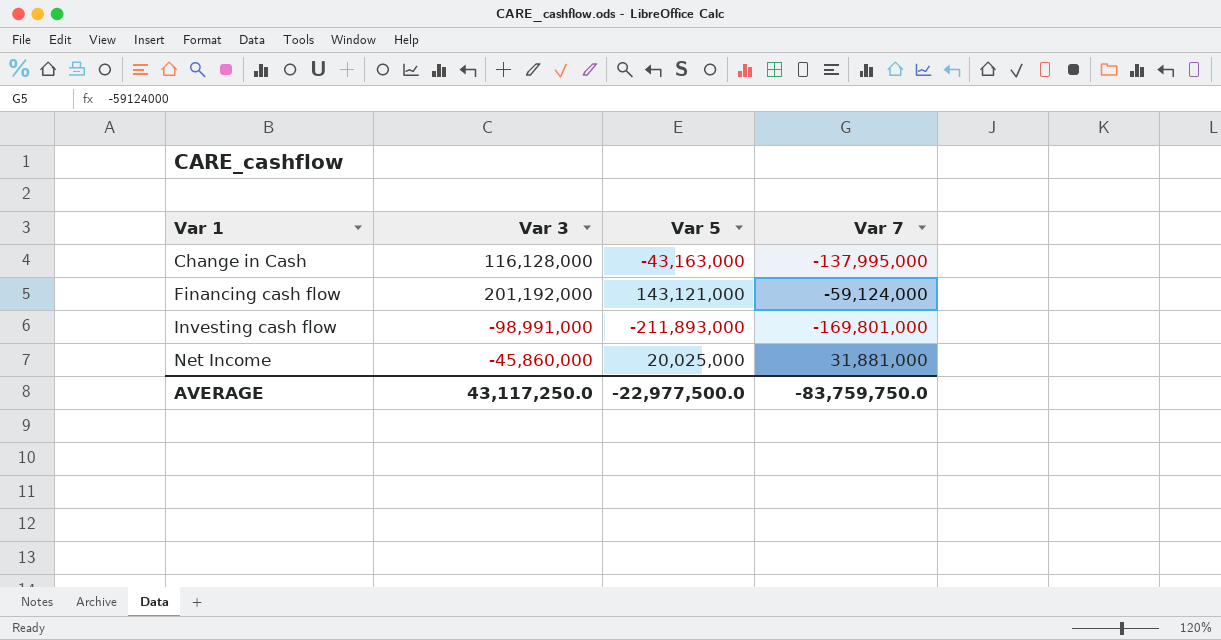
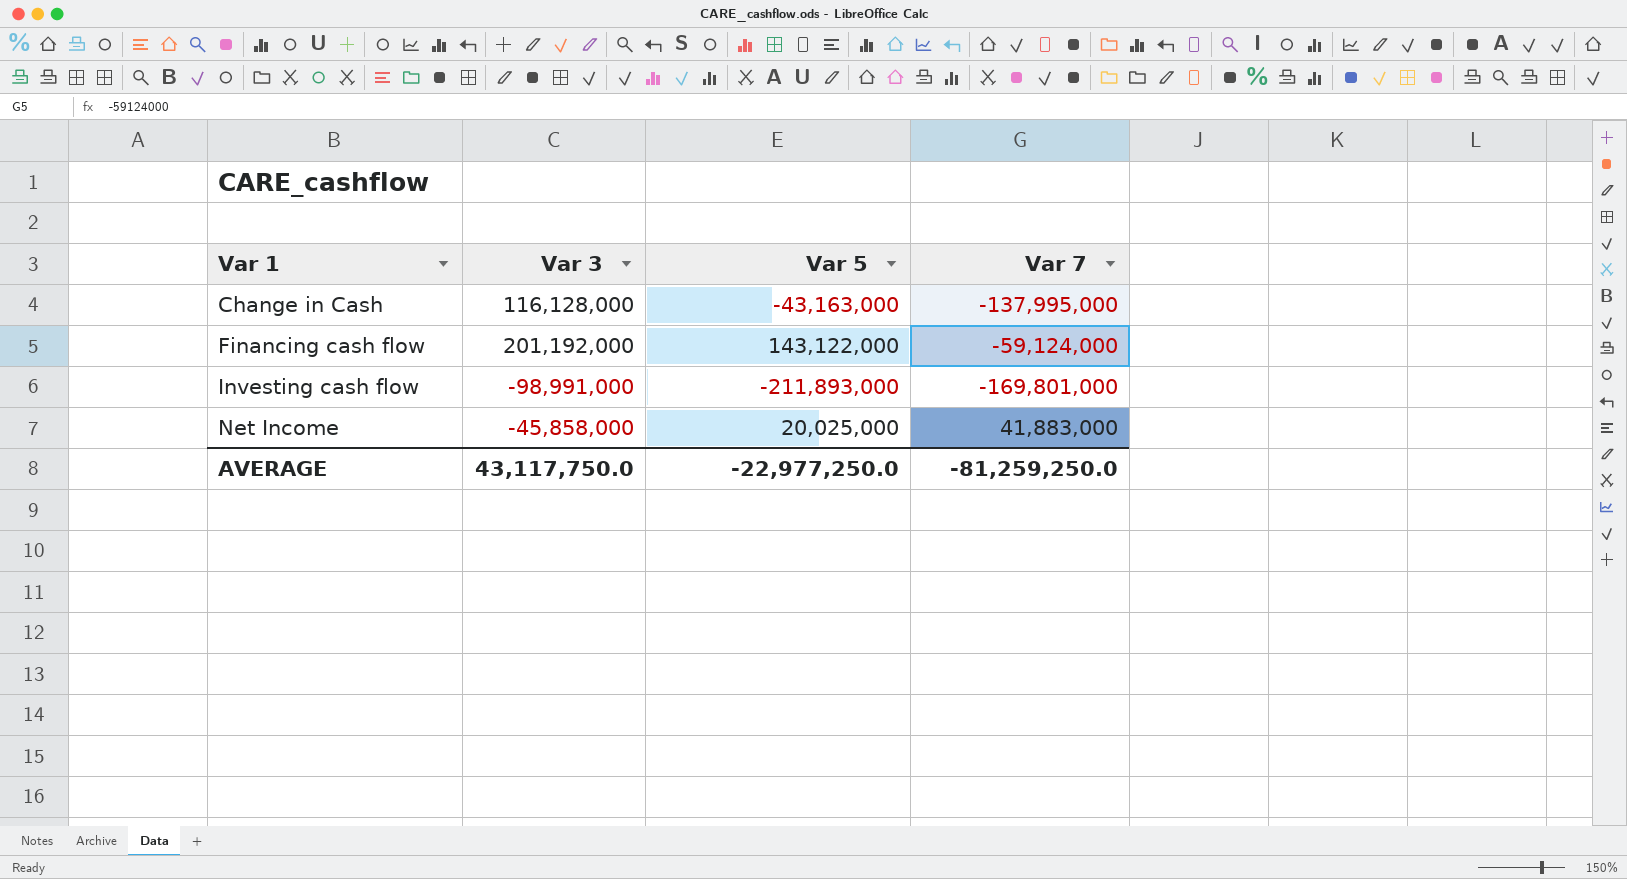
Financing cash flow | Var 5: 143,121,000 -> 143,122,000
Net Income | Var 3: -45,860,000 -> -45,858,000
Net Income | Var 7: 31,881,000 -> 41,883,000
AVERAGE | Var 3: 43,117,250.0 -> 43,117,750.0
AVERAGE | Var 5: -22,977,500.0 -> -22,977,250.0
AVERAGE | Var 7: -83,759,750.0 -> -81,259,250.0

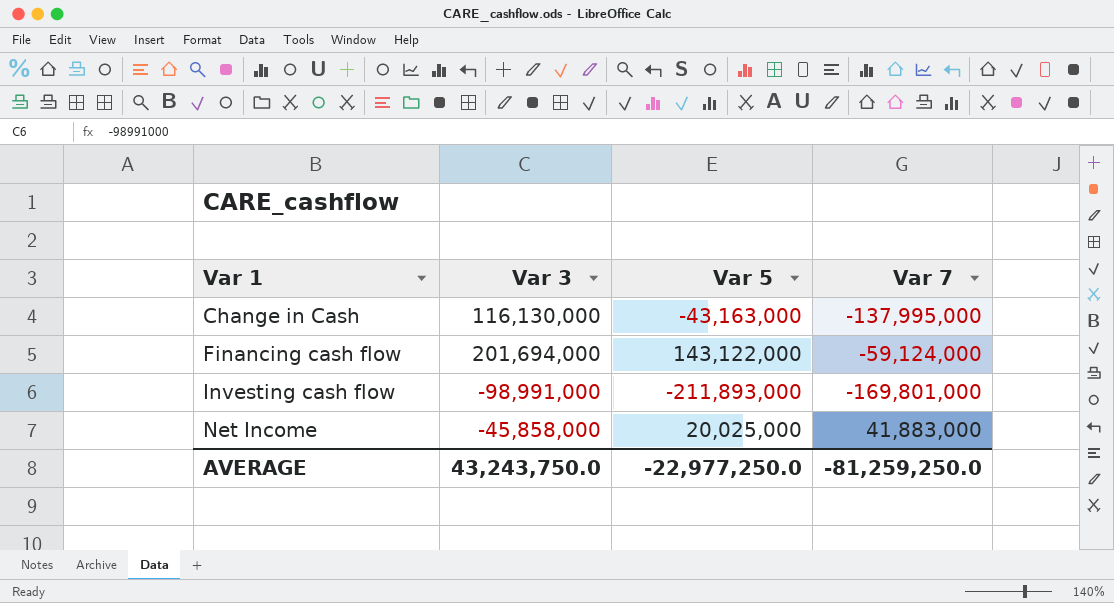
Change in Cash | Var 3: 116,128,000 -> 116,130,000
Financing cash flow | Var 3: 201,192,000 -> 201,694,000
AVERAGE | Var 3: 43,117,750.0 -> 43,243,750.0

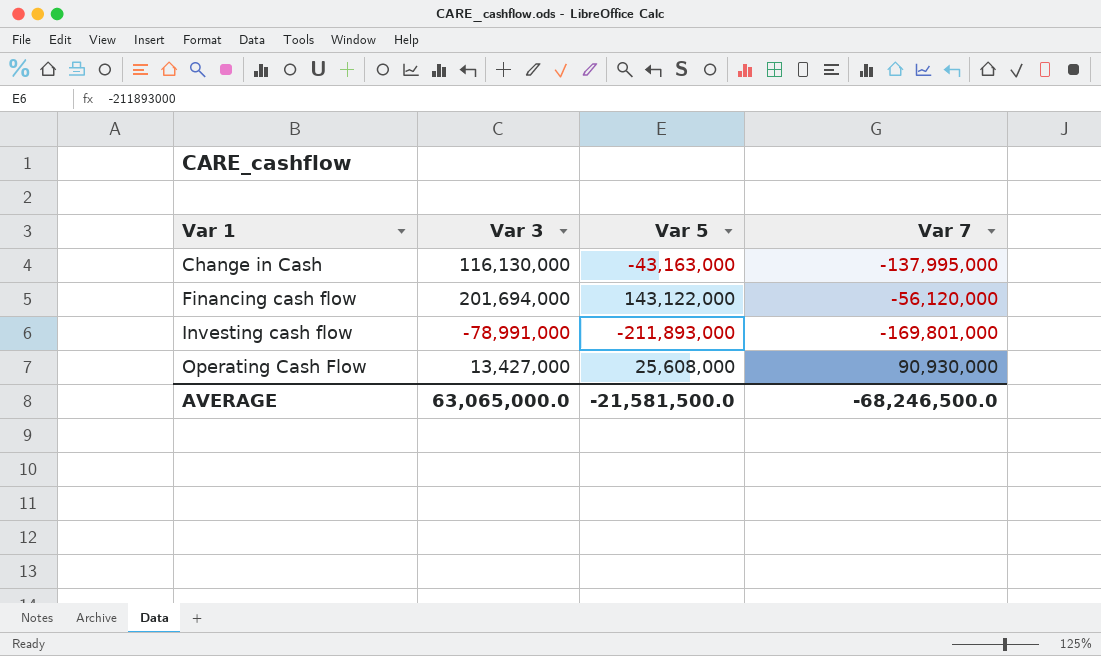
row Net Income: -45,858,000 | 20,025,000 | 41,883,000 -> none
Financing cash flow | Var 7: -59,124,000 -> -56,120,000
Investing cash flow | Var 3: -98,991,000 -> -78,991,000
row Operating Cash Flow: none -> 13,427,000 | 25,608,000 | 90,930,000
AVERAGE | Var 3: 43,243,750.0 -> 63,065,000.0
AVERAGE | Var 5: -22,977,250.0 -> -21,581,500.0
AVERAGE | Var 7: -81,259,250.0 -> -68,246,500.0

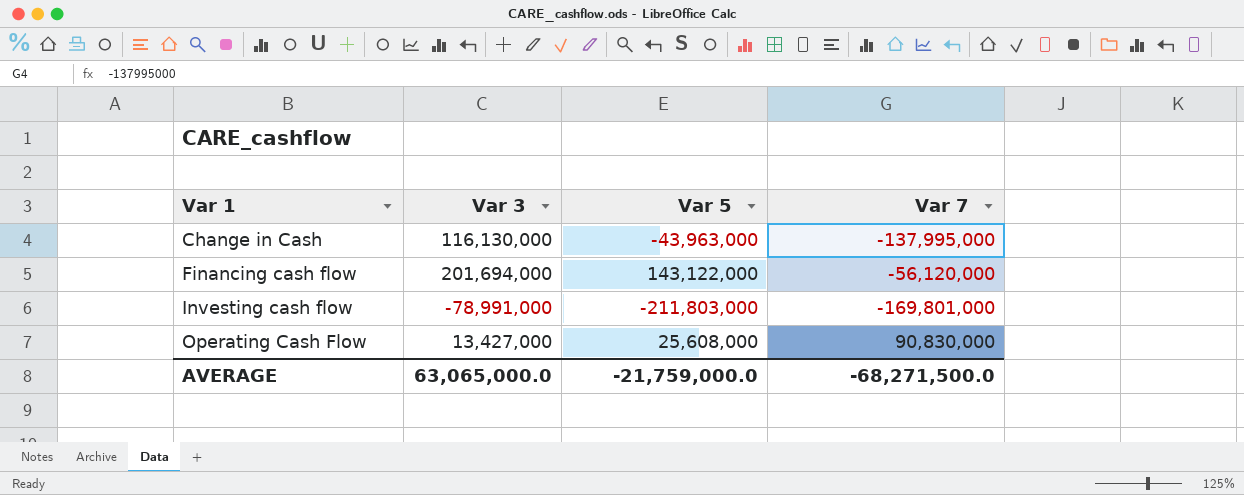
Change in Cash | Var 5: -43,163,000 -> -43,963,000
Investing cash flow | Var 5: -211,893,000 -> -211,803,000
Operating Cash Flow | Var 7: 90,930,000 -> 90,830,000
AVERAGE | Var 5: -21,581,500.0 -> -21,759,000.0
AVERAGE | Var 7: -68,246,500.0 -> -68,271,500.0

